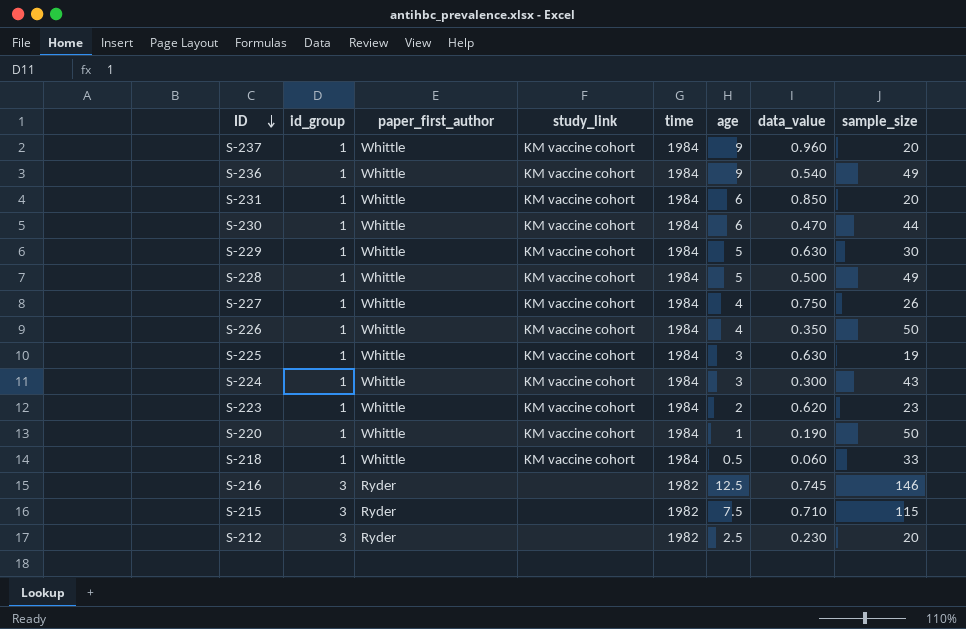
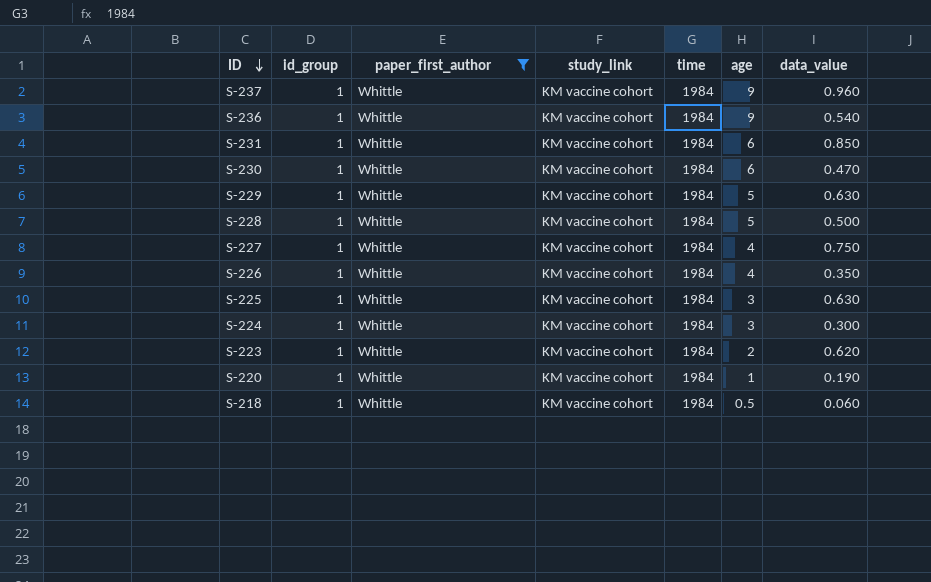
filter: none -> paper_first_author = Whittle
column sample_size | position: 8 -> none

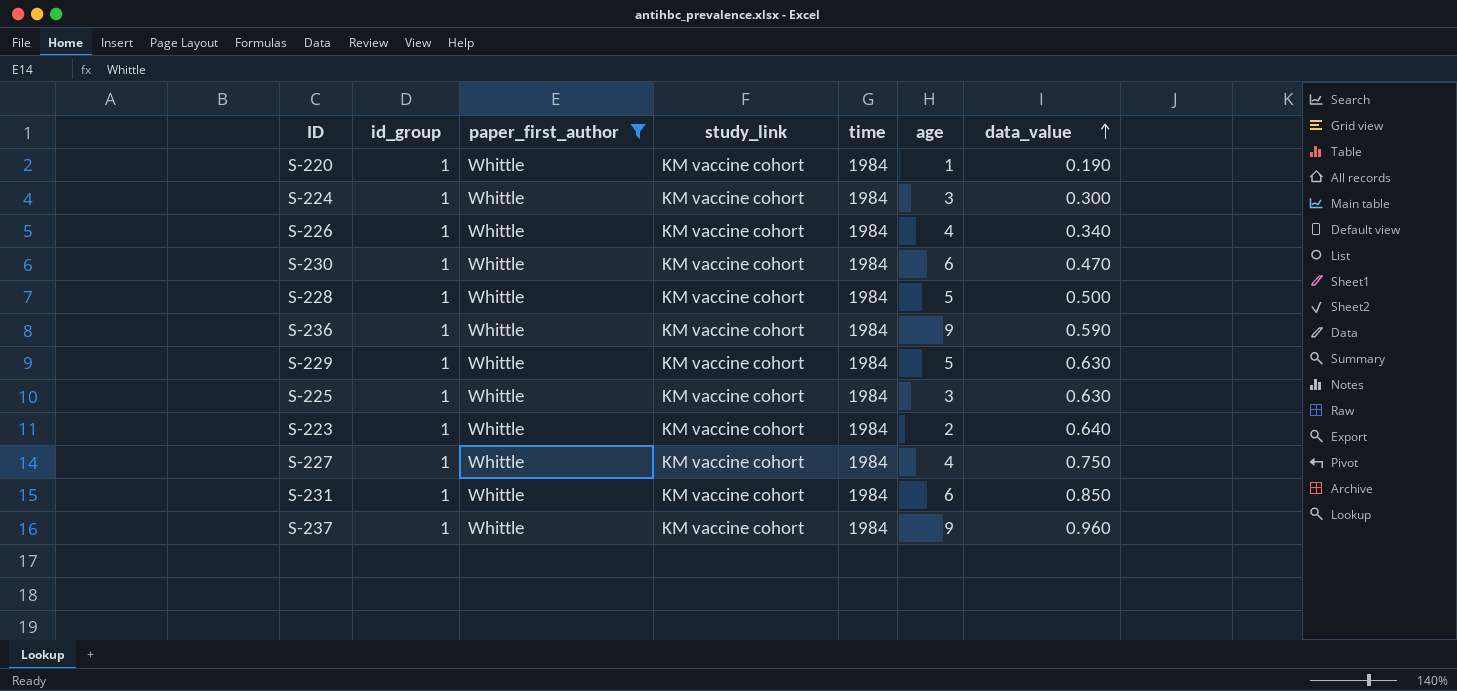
row order: ID descending -> data_value ascending
row S-218: 1 | Whittle | KM vaccine cohort | 1984 | 0.5 | 0.060 -> none
S-226 | data_value: 0.350 -> 0.340
S-236 | data_value: 0.540 -> 0.590
S-223 | data_value: 0.620 -> 0.640

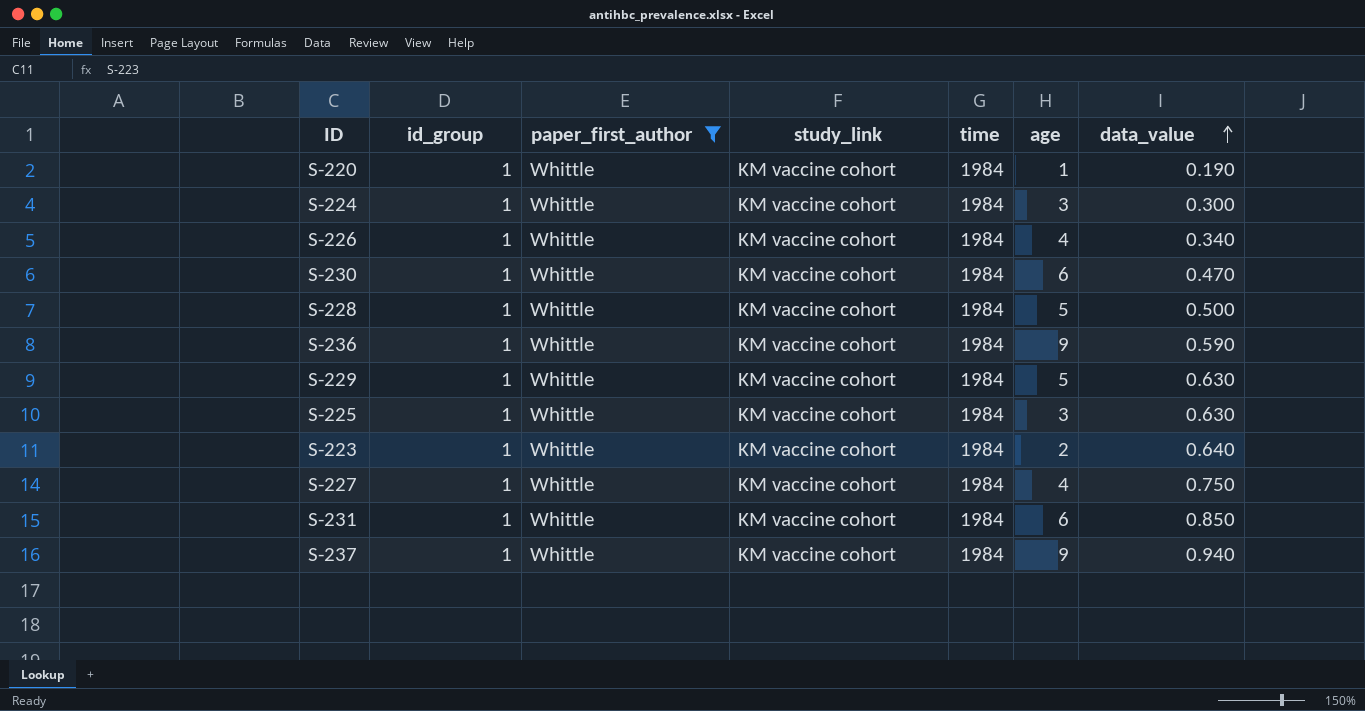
S-237 | data_value: 0.960 -> 0.940

